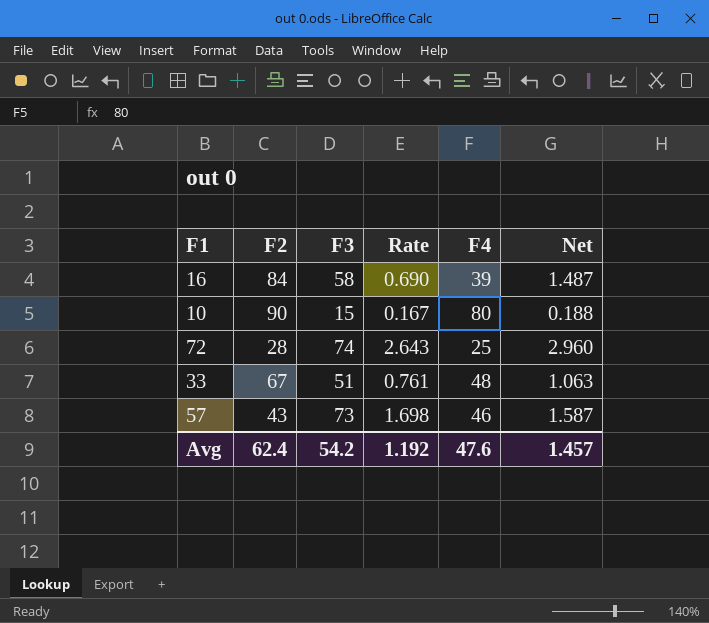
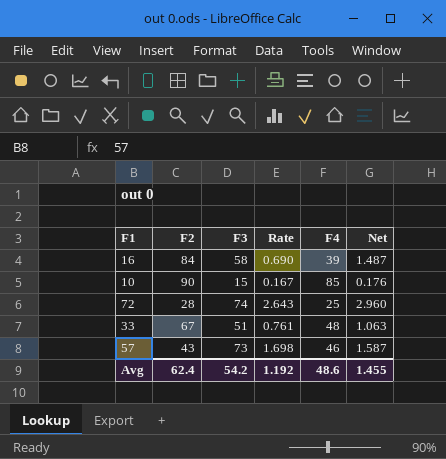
10 | F4: 80 -> 85
10 | Net: 0.188 -> 0.176
Avg | F4: 47.6 -> 48.6
Avg | Net: 1.457 -> 1.455

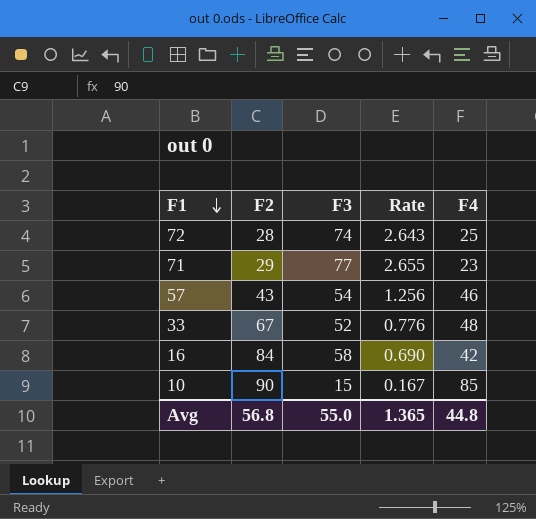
row order: none -> F1 descending
column Net | formula: [F3] / [F4] -> none
row 71: none -> 29 | 77 | 2.655 | 23
57 | F3: 73 -> 54
57 | Rate: 1.698 -> 1.256
33 | F3: 51 -> 52
33 | Rate: 0.761 -> 0.776
16 | F4: 39 -> 42
Avg | F2: 62.4 -> 56.8
Avg | F3: 54.2 -> 55.0
Avg | Rate: 1.192 -> 1.365
Avg | F4: 48.6 -> 44.8

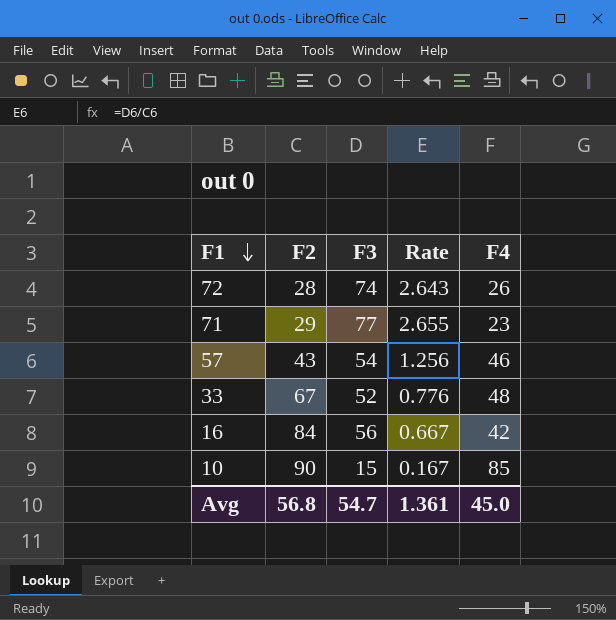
72 | F4: 25 -> 26
16 | F3: 58 -> 56
16 | Rate: 0.690 -> 0.667
Avg | F3: 55.0 -> 54.7
Avg | Rate: 1.365 -> 1.361
Avg | F4: 44.8 -> 45.0

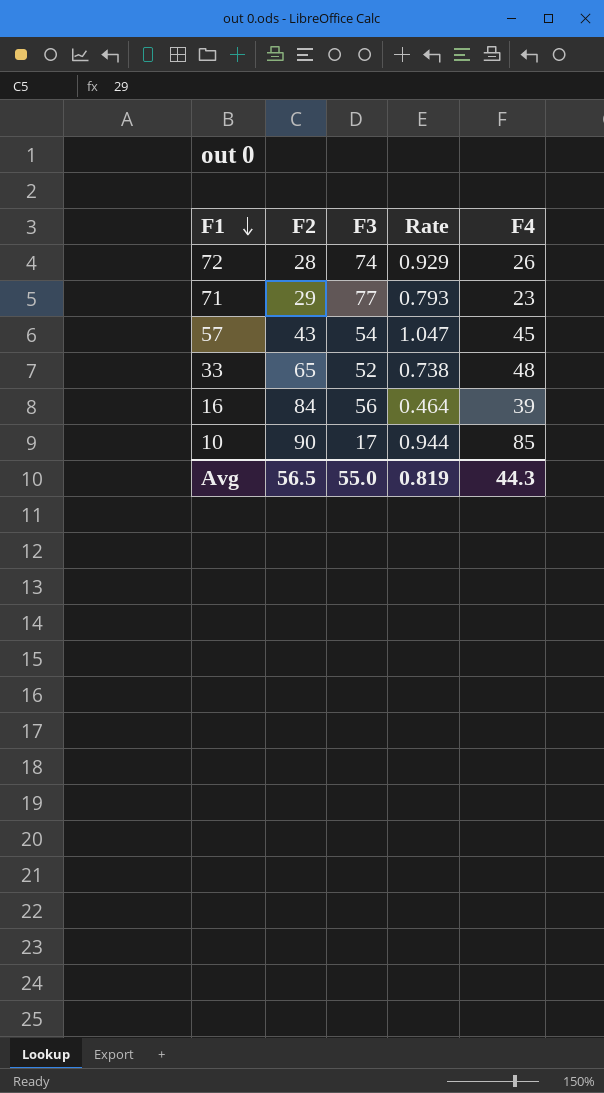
column Rate | formula: [F3] / [F2] -> [F4] / [F2]
57 | F4: 46 -> 45
33 | F2: 67 -> 65
16 | F4: 42 -> 39
10 | F3: 15 -> 17
Avg | F2: 56.8 -> 56.5
Avg | F3: 54.7 -> 55.0
Avg | Rate: 1.361 -> 0.819
Avg | F4: 45.0 -> 44.3

